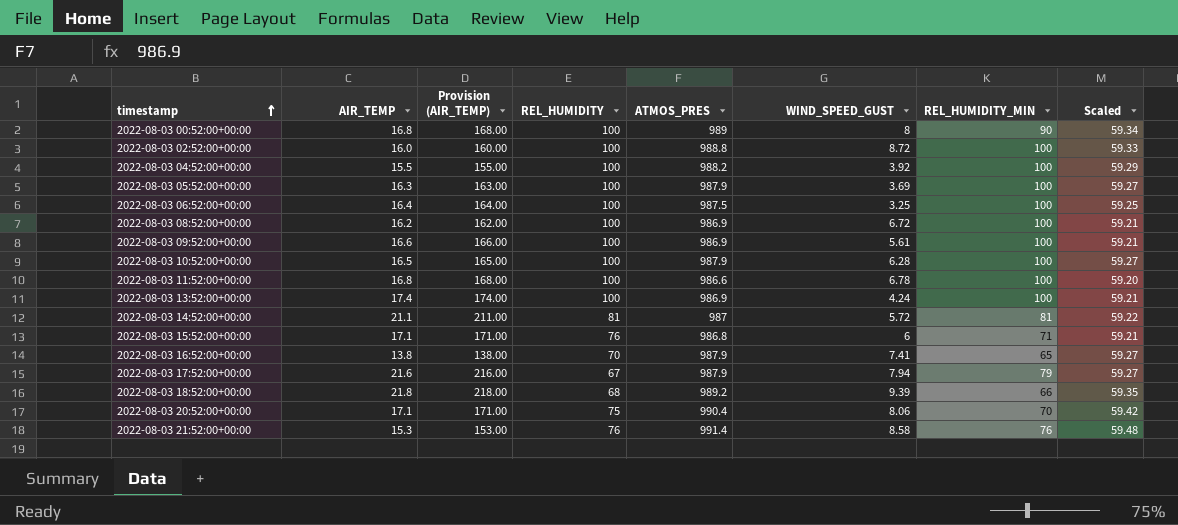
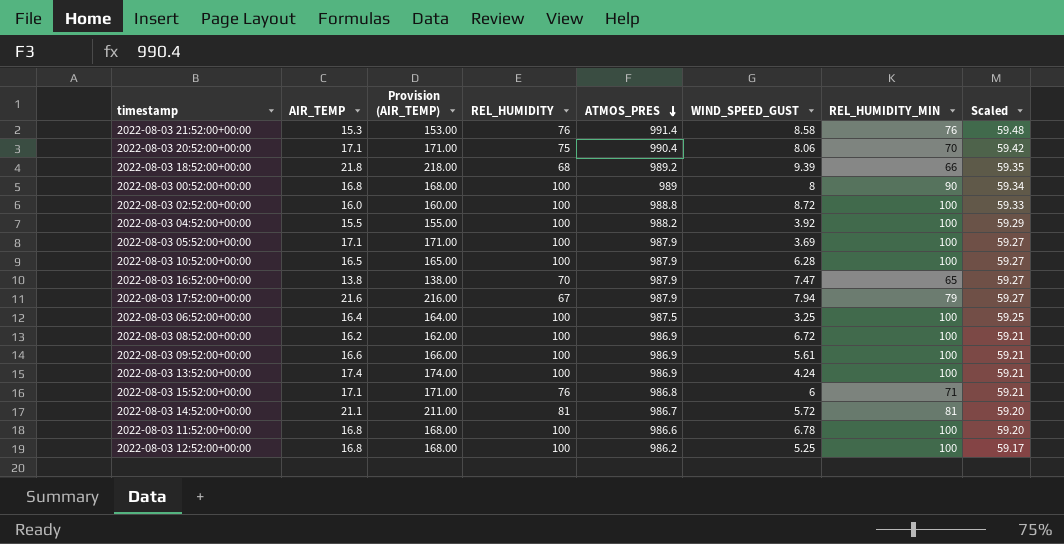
row order: timestamp ascending -> ATMOS_PRES descending
2022-08-03 05:52:00+00:00 | AIR_TEMP: 16.3 -> 17.1
2022-08-03 05:52:00+00:00 | Provision (AIR_TEMP): 163.00 -> 171.00
2022-08-03 16:52:00+00:00 | WIND_SPEED_GUST: 7.41 -> 7.47
2022-08-03 14:52:00+00:00 | ATMOS_PRES: 987 -> 986.7
2022-08-03 14:52:00+00:00 | Scaled: 59.22 -> 59.20
row 2022-08-03 12:52:00+00:00: none -> 16.8 | 168.00 | 100 | 986.2 | 5.25 | 100 | 59.17

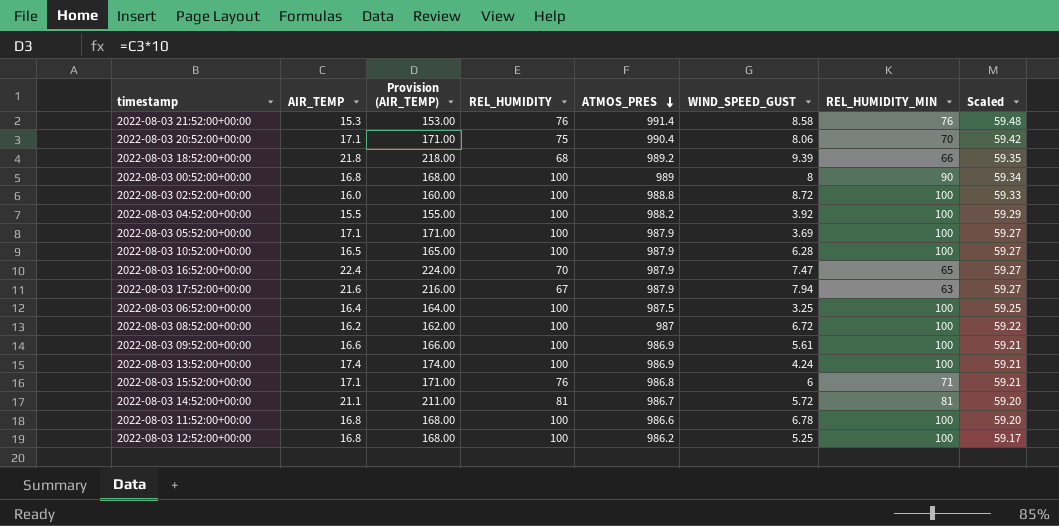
2022-08-03 16:52:00+00:00 | AIR_TEMP: 13.8 -> 22.4
2022-08-03 16:52:00+00:00 | Provision (AIR_TEMP): 138.00 -> 224.00
2022-08-03 17:52:00+00:00 | REL_HUMIDITY_MIN: 79 -> 63
2022-08-03 08:52:00+00:00 | ATMOS_PRES: 986.9 -> 987
2022-08-03 08:52:00+00:00 | Scaled: 59.21 -> 59.22

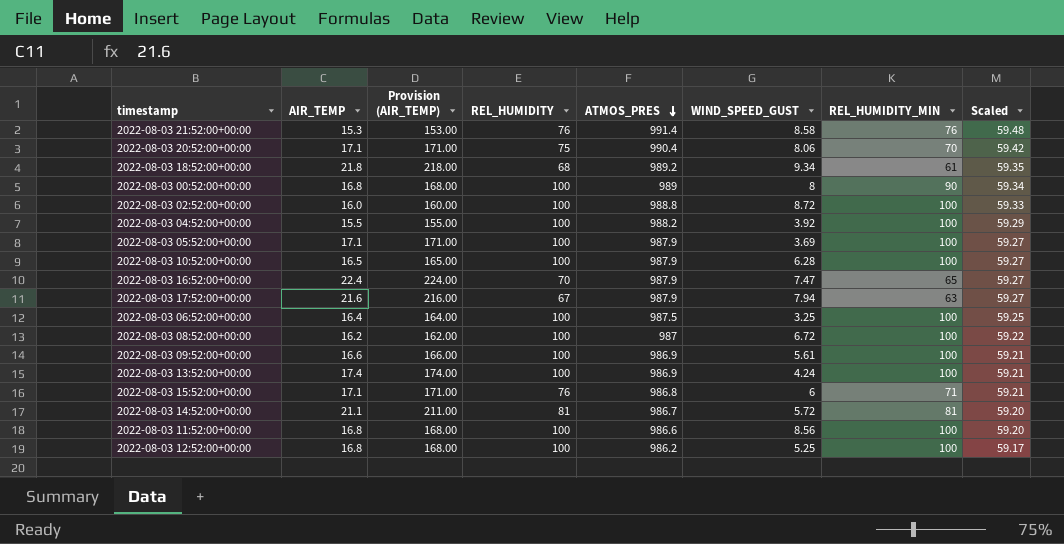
2022-08-03 18:52:00+00:00 | WIND_SPEED_GUST: 9.39 -> 9.34
2022-08-03 18:52:00+00:00 | REL_HUMIDITY_MIN: 66 -> 61
2022-08-03 11:52:00+00:00 | WIND_SPEED_GUST: 6.78 -> 8.56

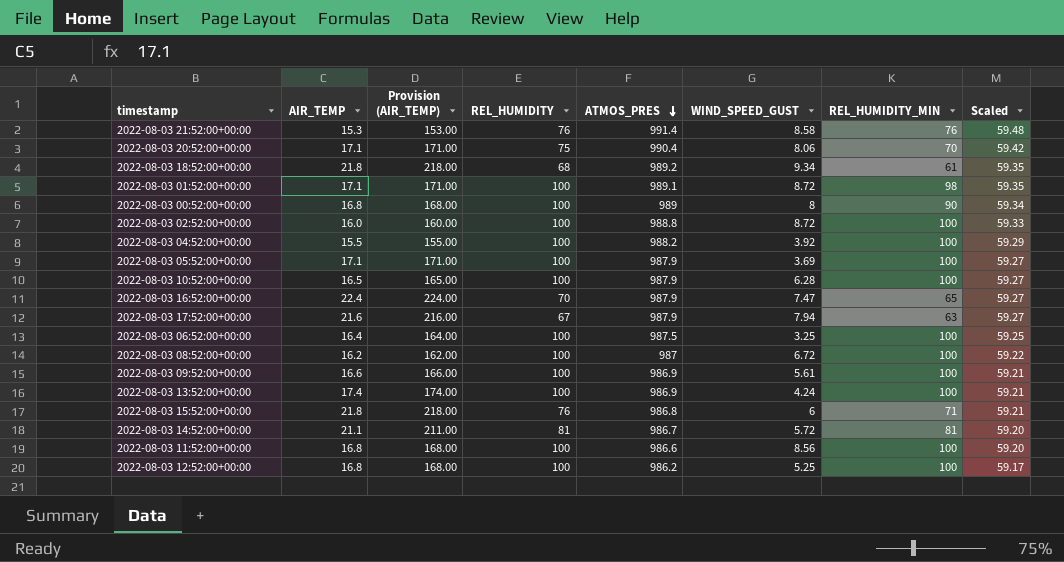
row 2022-08-03 01:52:00+00:00: none -> 17.1 | 171.00 | 100 | 989.1 | 8.72 | 98 | 59.35
2022-08-03 15:52:00+00:00 | AIR_TEMP: 17.1 -> 21.8
2022-08-03 15:52:00+00:00 | Provision (AIR_TEMP): 171.00 -> 218.00

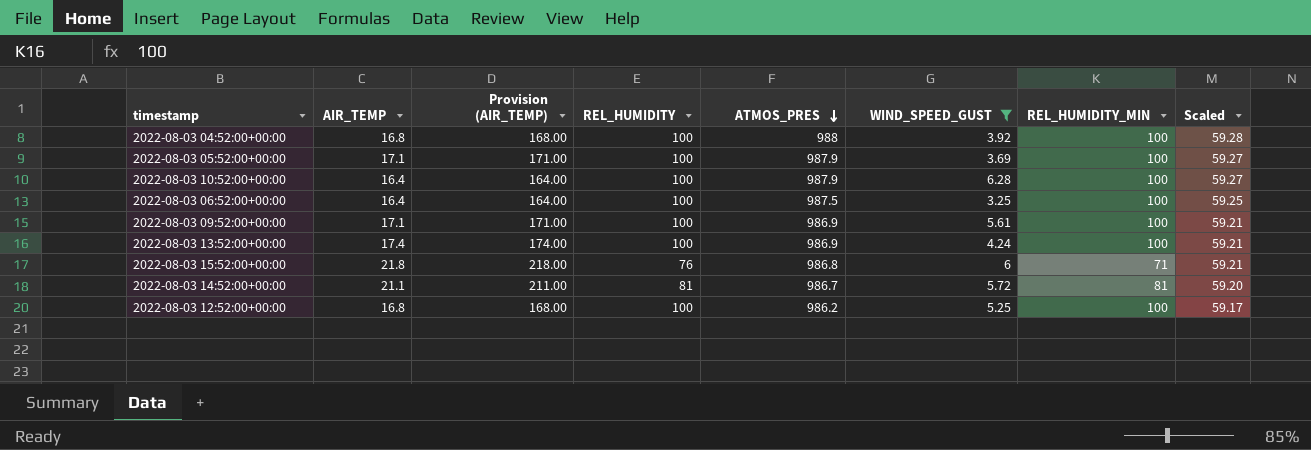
filter: none -> WIND_SPEED_GUST <= 6.28
2022-08-03 04:52:00+00:00 | AIR_TEMP: 15.5 -> 16.8
2022-08-03 04:52:00+00:00 | Provision (AIR_TEMP): 155.00 -> 168.00
2022-08-03 04:52:00+00:00 | ATMOS_PRES: 988.2 -> 988
2022-08-03 04:52:00+00:00 | Scaled: 59.29 -> 59.28
2022-08-03 10:52:00+00:00 | AIR_TEMP: 16.5 -> 16.4
2022-08-03 10:52:00+00:00 | Provision (AIR_TEMP): 165.00 -> 164.00
2022-08-03 09:52:00+00:00 | AIR_TEMP: 16.6 -> 17.1
2022-08-03 09:52:00+00:00 | Provision (AIR_TEMP): 166.00 -> 171.00

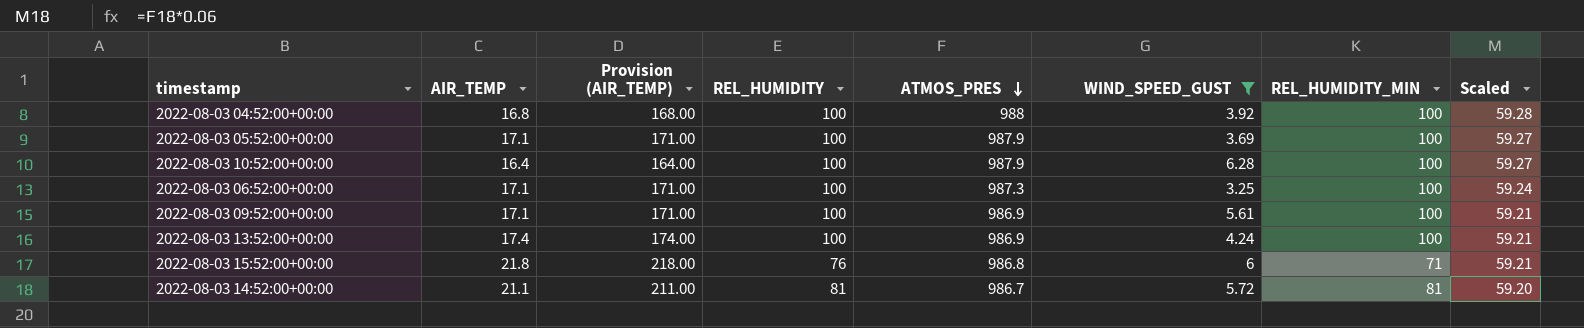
row 2022-08-03 12:52:00+00:00: 16.8 | 168.00 | 100 | 986.2 | 5.25 | 100 | 59.17 -> none
2022-08-03 06:52:00+00:00 | AIR_TEMP: 16.4 -> 17.1
2022-08-03 06:52:00+00:00 | Provision (AIR_TEMP): 164.00 -> 171.00
2022-08-03 06:52:00+00:00 | ATMOS_PRES: 987.5 -> 987.3
2022-08-03 06:52:00+00:00 | Scaled: 59.25 -> 59.24

